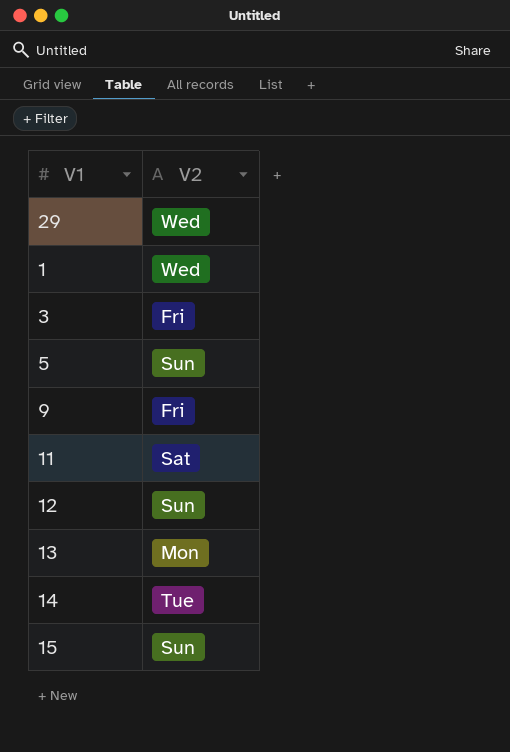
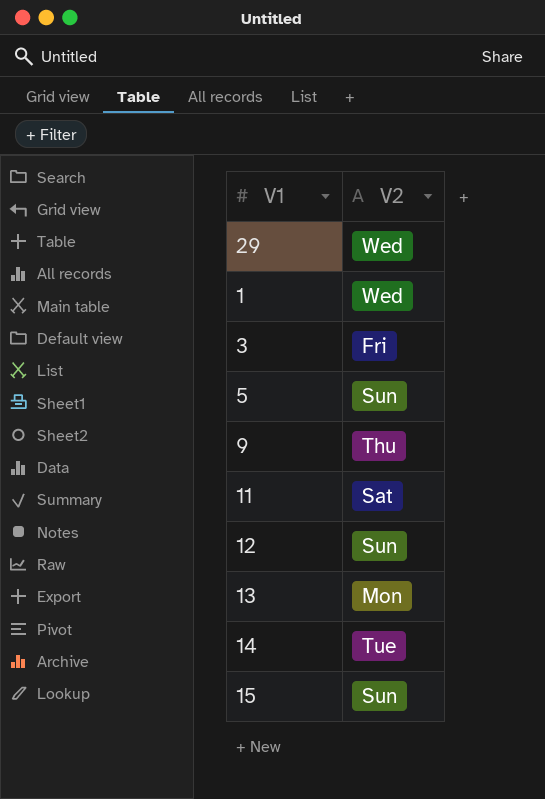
9 | V2: Fri -> Thu

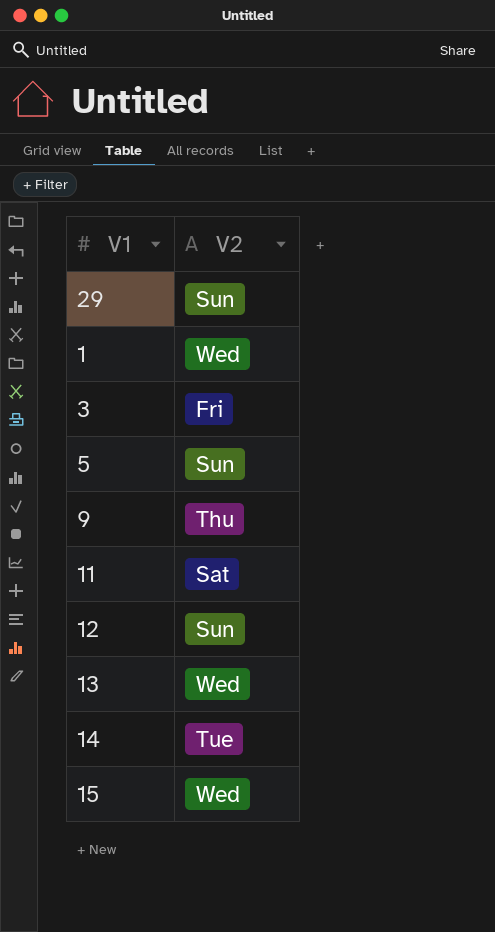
29 | V2: Wed -> Sun
13 | V2: Mon -> Wed
15 | V2: Sun -> Wed

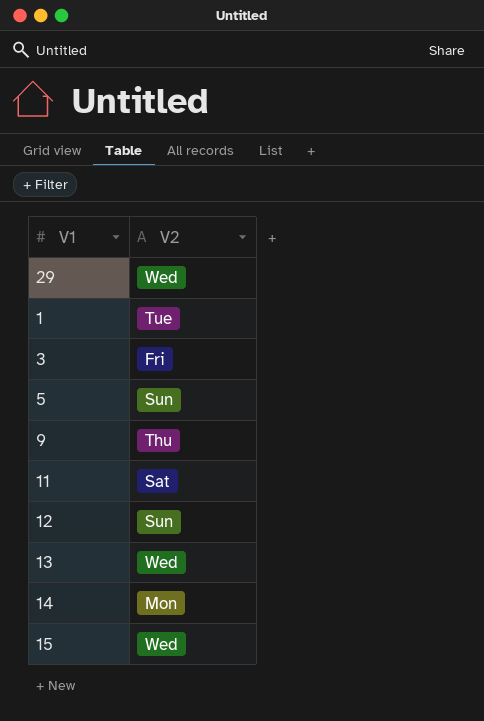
29 | V2: Sun -> Wed
1 | V2: Wed -> Tue
14 | V2: Tue -> Mon

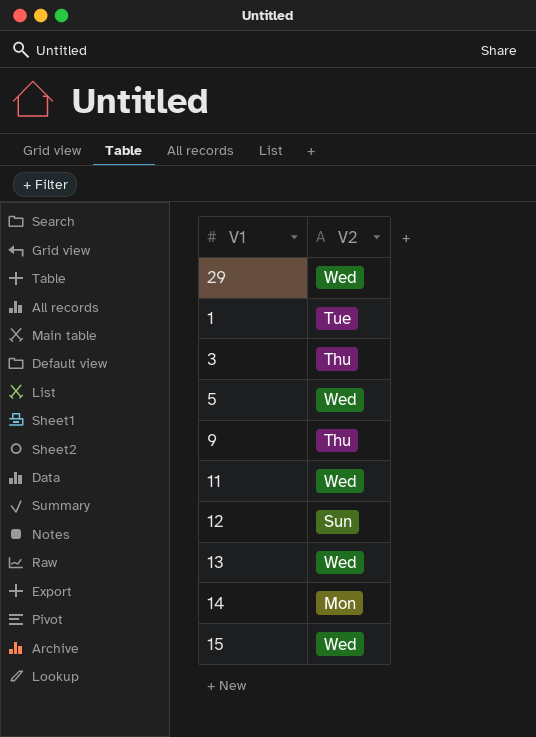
3 | V2: Fri -> Thu
5 | V2: Sun -> Wed
11 | V2: Sat -> Wed

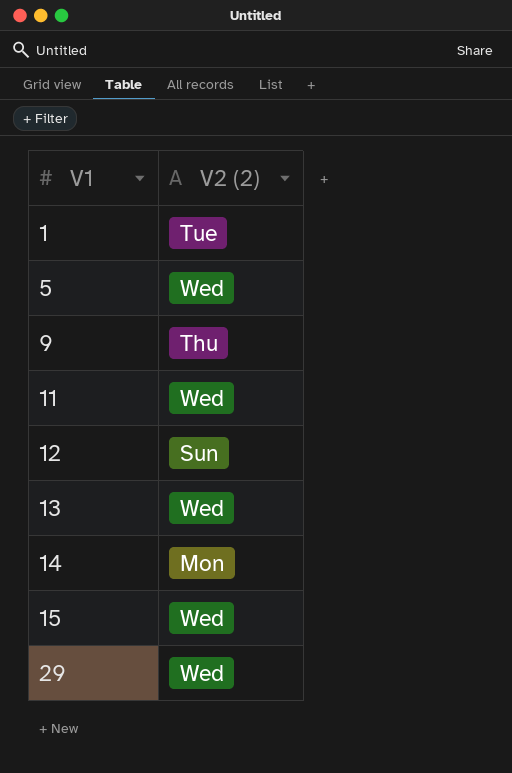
row order: none -> V1 ascending
column name: V2 -> V2 (2)
row 3: Thu -> none

